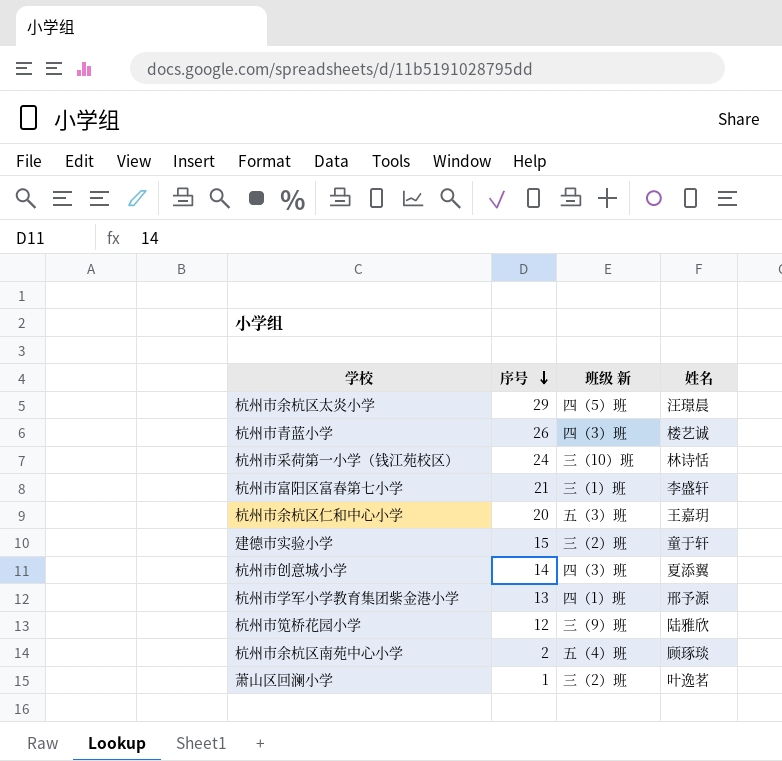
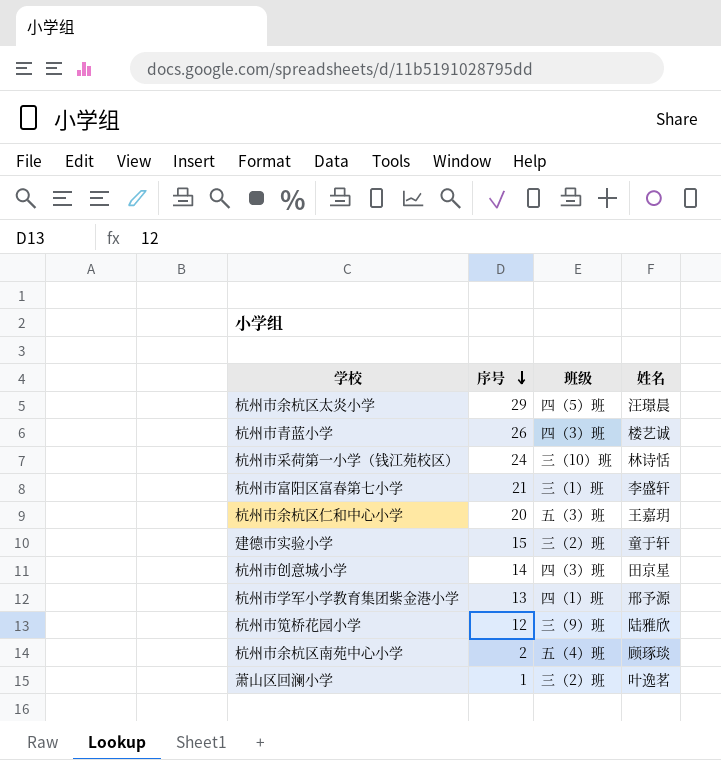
column name: 班级 新 -> 班级
杭州市创意城小学 | 姓名: 夏添翼 -> 田京星

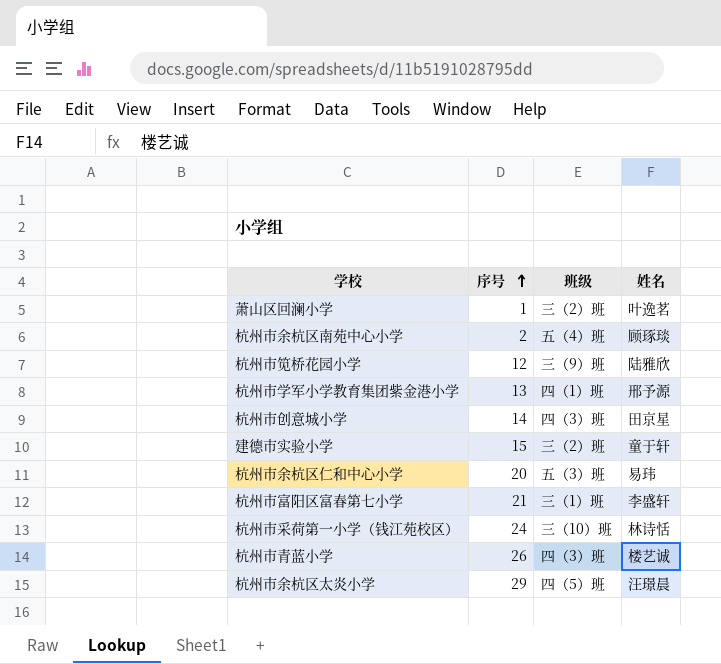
row order: 序号 descending -> 序号 ascending
杭州市余杭区仁和中心小学 | 姓名: 王嘉玥 -> 易玮

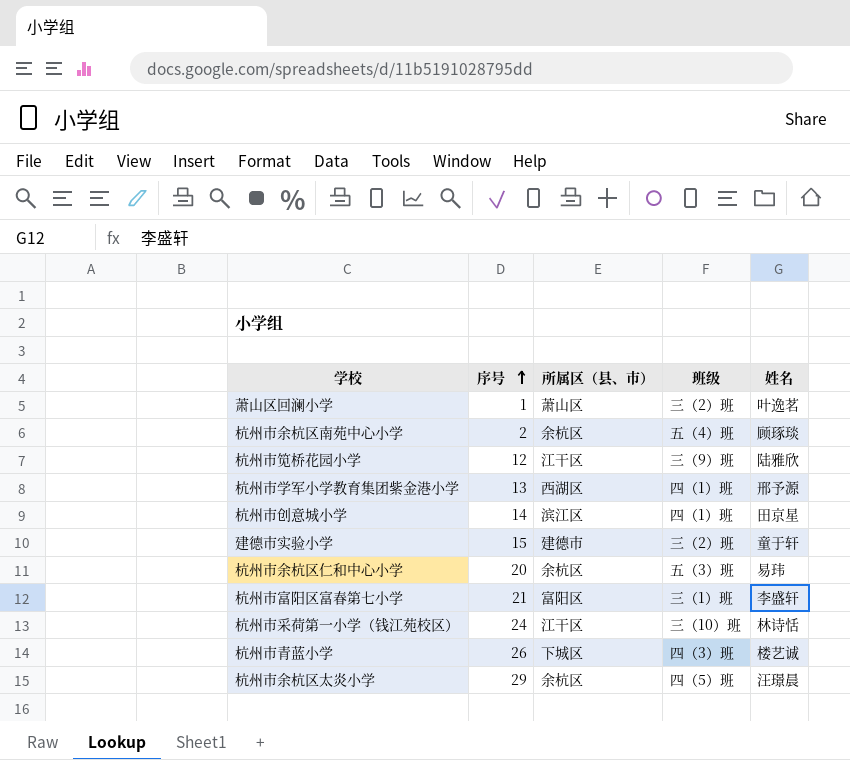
column 所属区（县、市） | position: none -> 3
杭州市创意城小学 | 班级: 四（3）班 -> 四（1）班

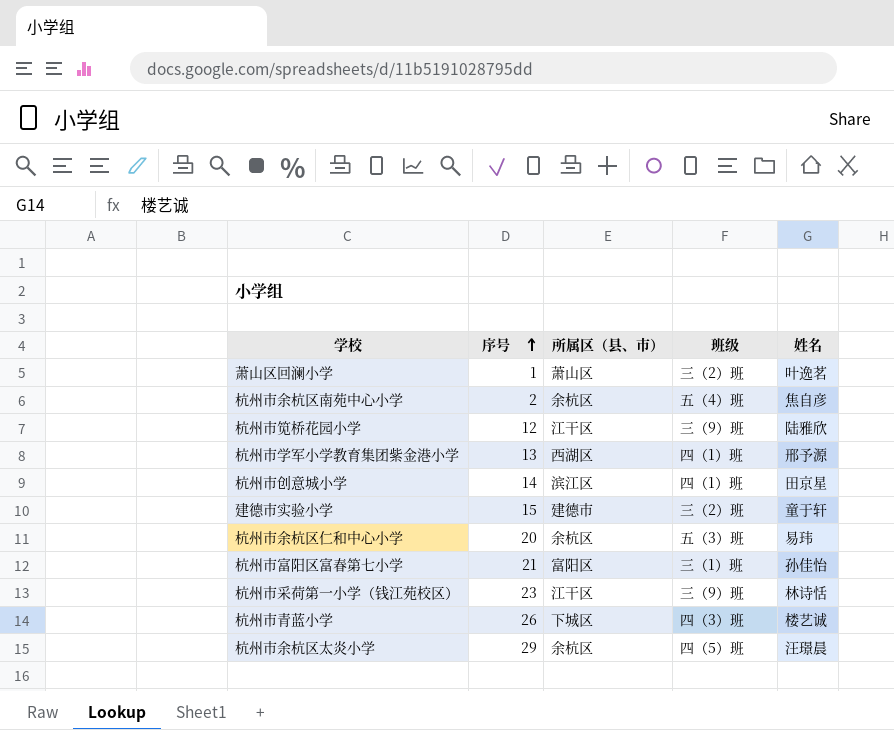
杭州市余杭区南苑中心小学 | 姓名: 顾琢琰 -> 焦自彦
杭州市富阳区富春第七小学 | 姓名: 李盛轩 -> 孙佳怡
杭州市采荷第一小学（钱江苑校区） | 序号: 24 -> 23
杭州市采荷第一小学（钱江苑校区） | 班级: 三（10）班 -> 三（9）班

